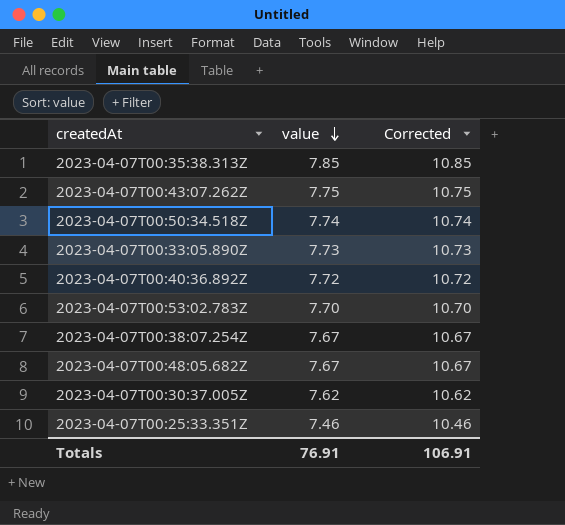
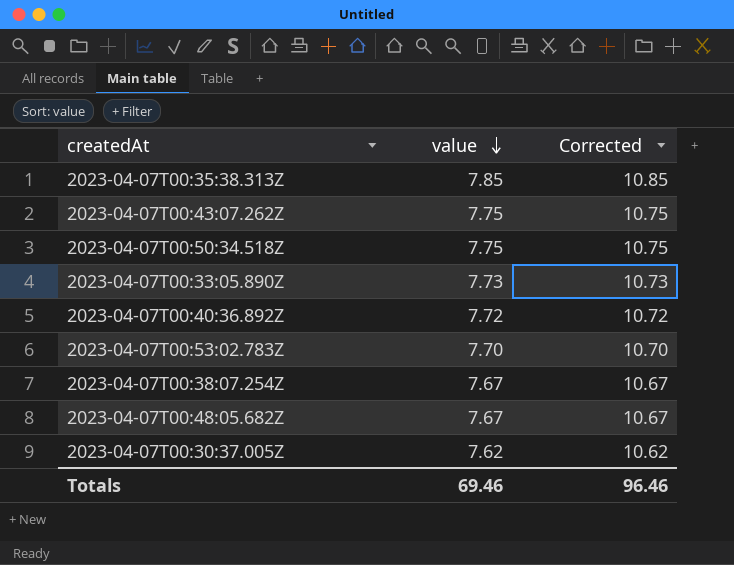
row 2023-04-07T00:25:33.351Z: 7.46 | 10.46 -> none
2023-04-07T00:50:34.518Z | value: 7.74 -> 7.75
2023-04-07T00:50:34.518Z | Corrected: 10.74 -> 10.75
Totals | value: 76.91 -> 69.46
Totals | Corrected: 106.91 -> 96.46

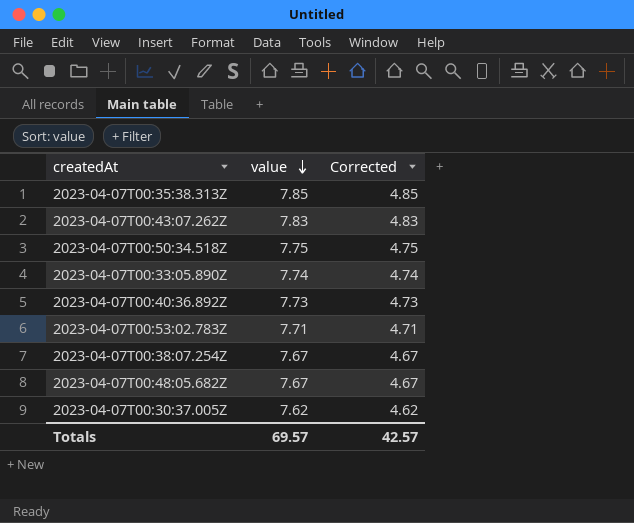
column Corrected | formula: [value] + 3 -> [value] - 3
2023-04-07T00:43:07.262Z | value: 7.75 -> 7.83
2023-04-07T00:33:05.890Z | value: 7.73 -> 7.74
2023-04-07T00:40:36.892Z | value: 7.72 -> 7.73
2023-04-07T00:53:02.783Z | value: 7.70 -> 7.71
Totals | value: 69.46 -> 69.57
Totals | Corrected: 96.46 -> 42.57

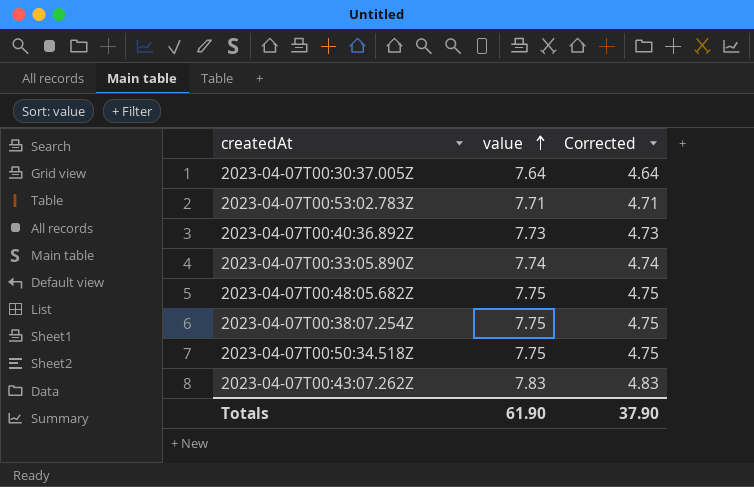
row order: value descending -> value ascending
row 2023-04-07T00:35:38.313Z: 7.85 | 4.85 -> none
2023-04-07T00:30:37.005Z | value: 7.62 -> 7.64
2023-04-07T00:30:37.005Z | Corrected: 4.62 -> 4.64
2023-04-07T00:48:05.682Z | value: 7.67 -> 7.75
2023-04-07T00:48:05.682Z | Corrected: 4.67 -> 4.75
2023-04-07T00:38:07.254Z | value: 7.67 -> 7.75
2023-04-07T00:38:07.254Z | Corrected: 4.67 -> 4.75
Totals | value: 69.57 -> 61.90
Totals | Corrected: 42.57 -> 37.90

